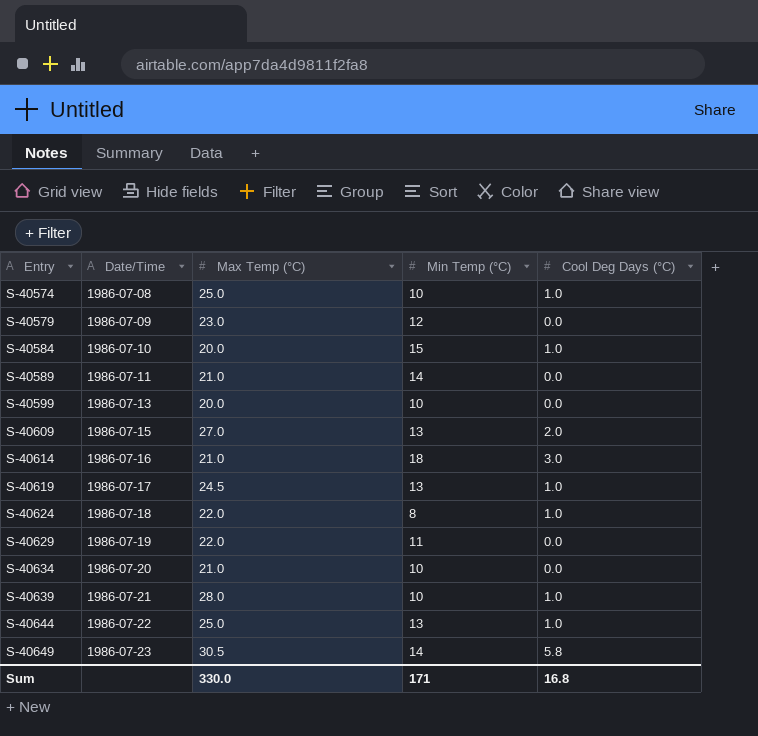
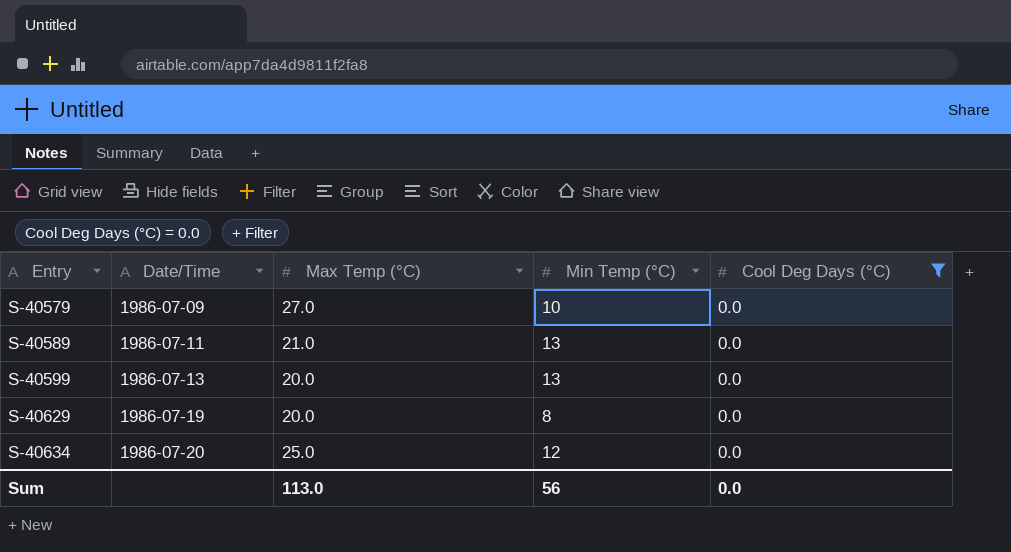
filter: none -> Cool Deg Days (°C) = 0.0
S-40579 | Max Temp (°C): 23.0 -> 27.0
S-40579 | Min Temp (°C): 12 -> 10
S-40589 | Min Temp (°C): 14 -> 13
S-40599 | Min Temp (°C): 10 -> 13
S-40629 | Max Temp (°C): 22.0 -> 20.0
S-40629 | Min Temp (°C): 11 -> 8
S-40634 | Max Temp (°C): 21.0 -> 25.0
S-40634 | Min Temp (°C): 10 -> 12
Sum | Max Temp (°C): 330.0 -> 113.0
Sum | Min Temp (°C): 171 -> 56
Sum | Cool Deg Days (°C): 16.8 -> 0.0

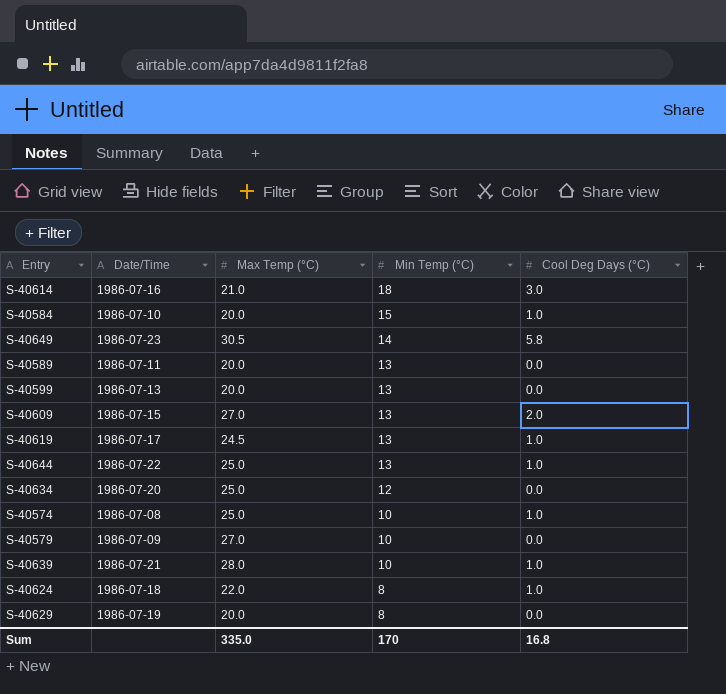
filter: Cool Deg Days (°C) = 0.0 -> none
row order: Entry ascending -> Min Temp (°C) descending
S-40589 | Max Temp (°C): 21.0 -> 20.0
Sum | Max Temp (°C): 113.0 -> 335.0
Sum | Min Temp (°C): 56 -> 170
Sum | Cool Deg Days (°C): 0.0 -> 16.8

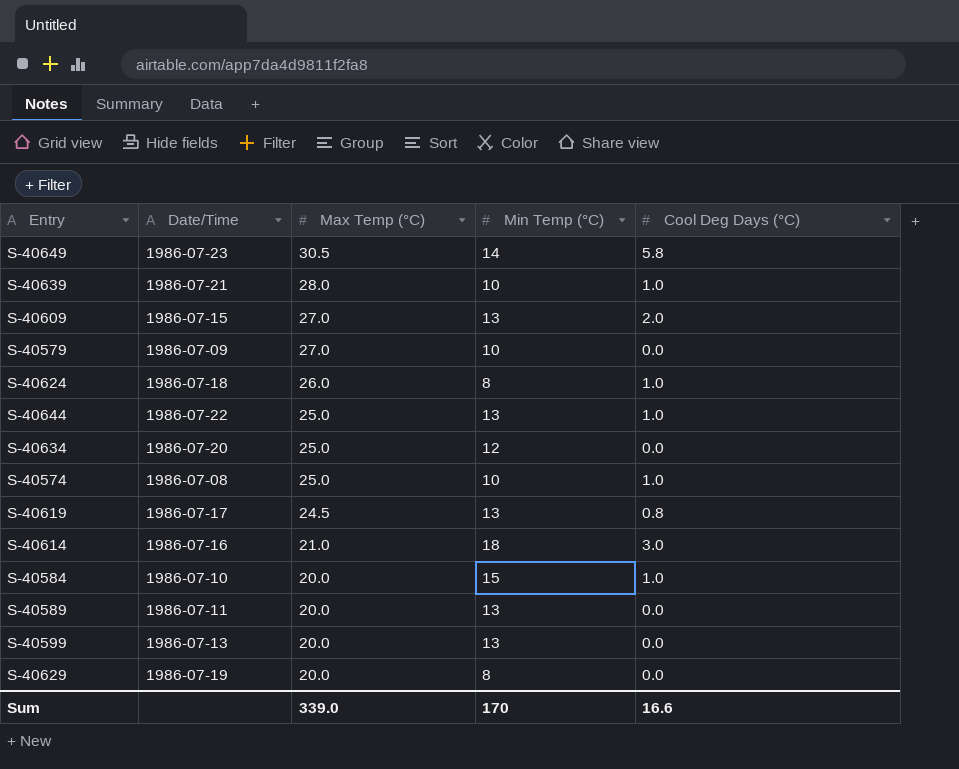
row order: Min Temp (°C) descending -> Max Temp (°C) descending
S-40624 | Max Temp (°C): 22.0 -> 26.0
S-40619 | Cool Deg Days (°C): 1.0 -> 0.8
Sum | Max Temp (°C): 335.0 -> 339.0
Sum | Cool Deg Days (°C): 16.8 -> 16.6

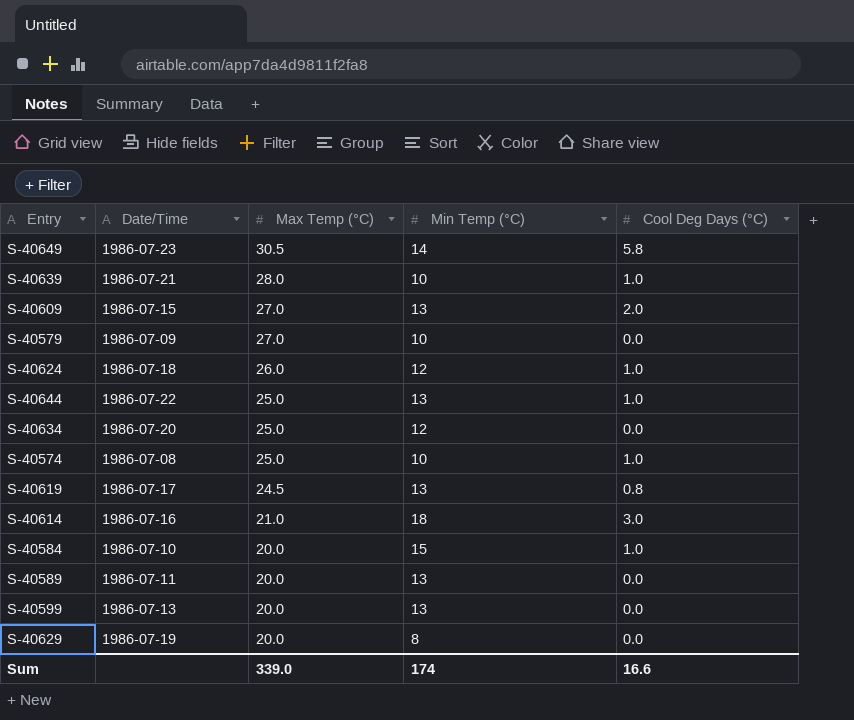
S-40624 | Min Temp (°C): 8 -> 12
Sum | Min Temp (°C): 170 -> 174

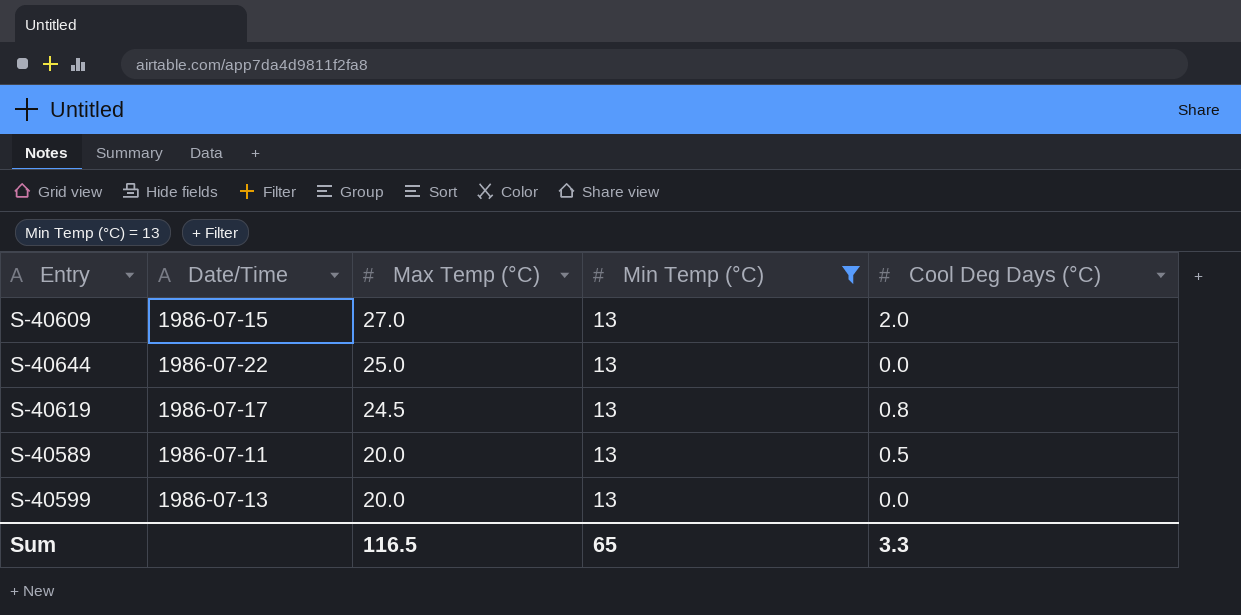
filter: none -> Min Temp (°C) = 13
S-40644 | Cool Deg Days (°C): 1.0 -> 0.0
S-40589 | Cool Deg Days (°C): 0.0 -> 0.5
Sum | Max Temp (°C): 339.0 -> 116.5
Sum | Min Temp (°C): 174 -> 65
Sum | Cool Deg Days (°C): 16.6 -> 3.3

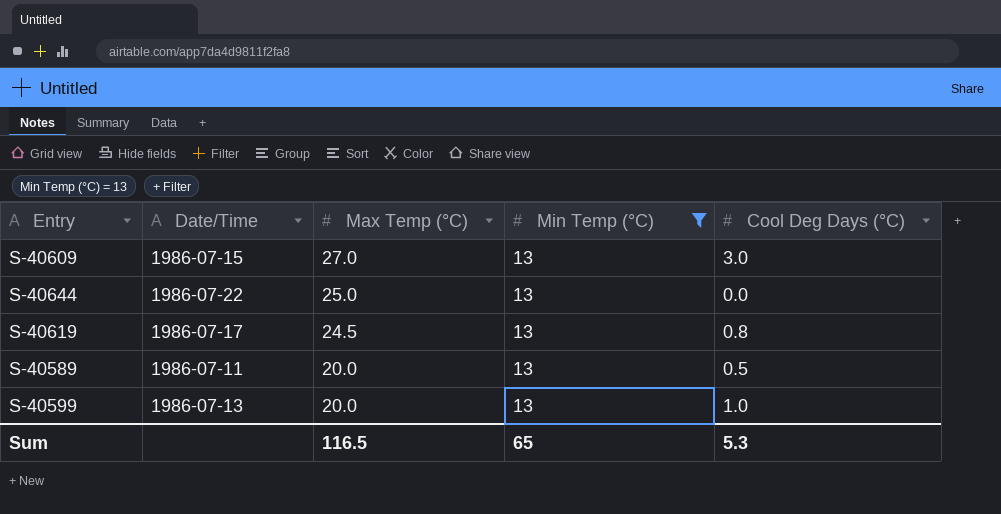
S-40609 | Cool Deg Days (°C): 2.0 -> 3.0
S-40599 | Cool Deg Days (°C): 0.0 -> 1.0
Sum | Cool Deg Days (°C): 3.3 -> 5.3

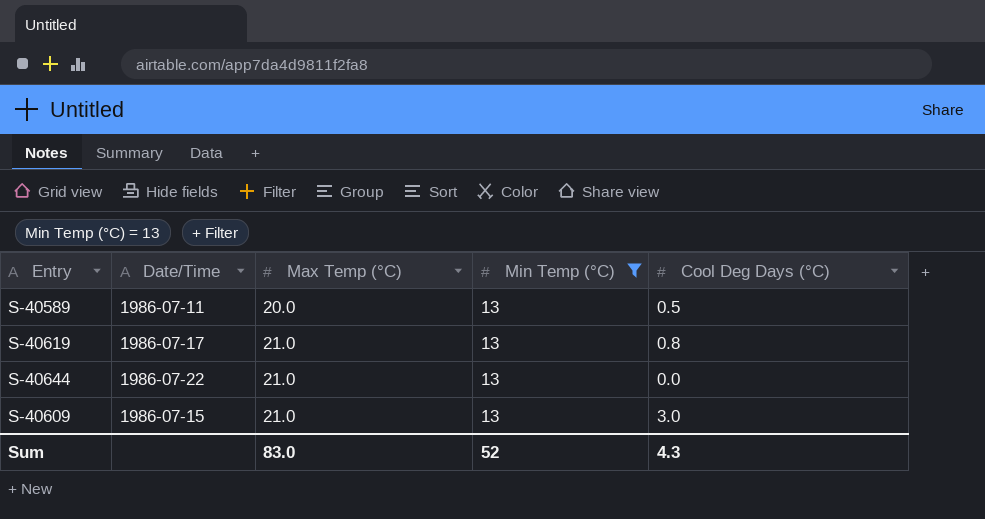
row order: Max Temp (°C) descending -> Max Temp (°C) ascending
row S-40599: 1986-07-13 | 20.0 | 13 | 1.0 -> none
S-40619 | Max Temp (°C): 24.5 -> 21.0
S-40644 | Max Temp (°C): 25.0 -> 21.0
S-40609 | Max Temp (°C): 27.0 -> 21.0
Sum | Max Temp (°C): 116.5 -> 83.0
Sum | Min Temp (°C): 65 -> 52
Sum | Cool Deg Days (°C): 5.3 -> 4.3

